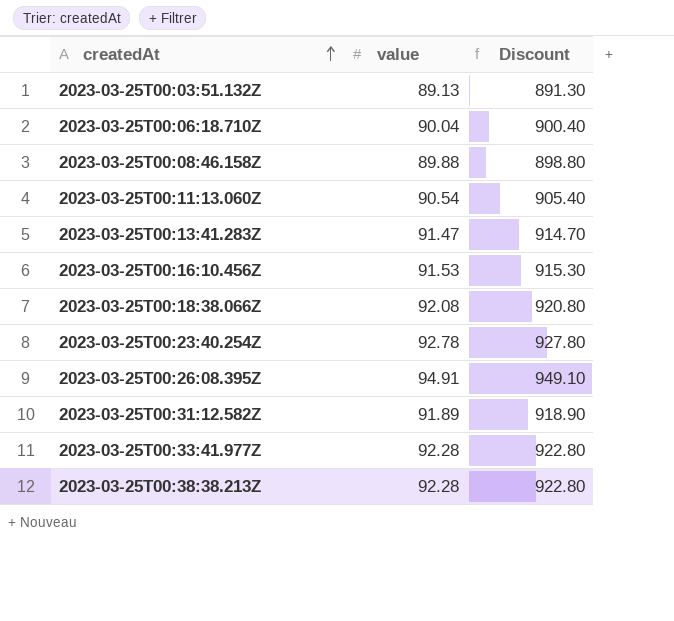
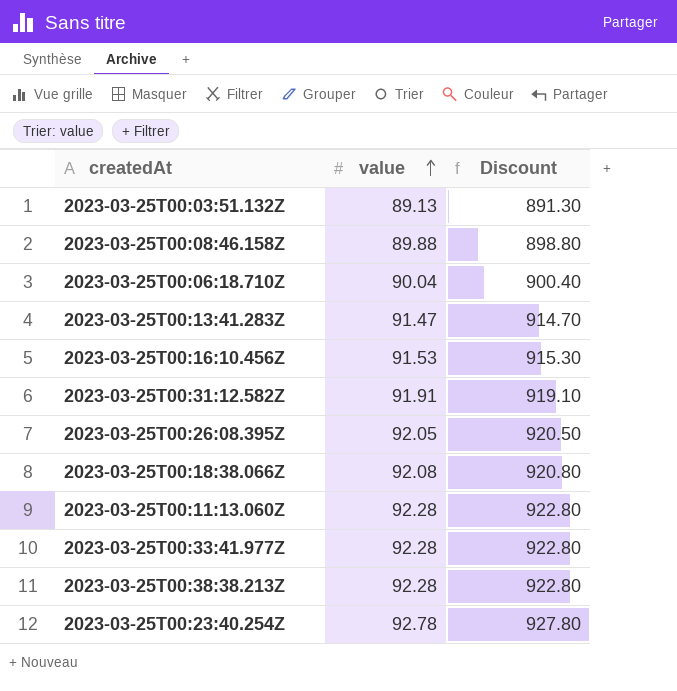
row order: createdAt ascending -> value ascending
2023-03-25T00:31:12.582Z | value: 91.89 -> 91.91
2023-03-25T00:31:12.582Z | Discount: 918.90 -> 919.10
2023-03-25T00:26:08.395Z | value: 94.91 -> 92.05
2023-03-25T00:26:08.395Z | Discount: 949.10 -> 920.50
2023-03-25T00:11:13.060Z | value: 90.54 -> 92.28
2023-03-25T00:11:13.060Z | Discount: 905.40 -> 922.80

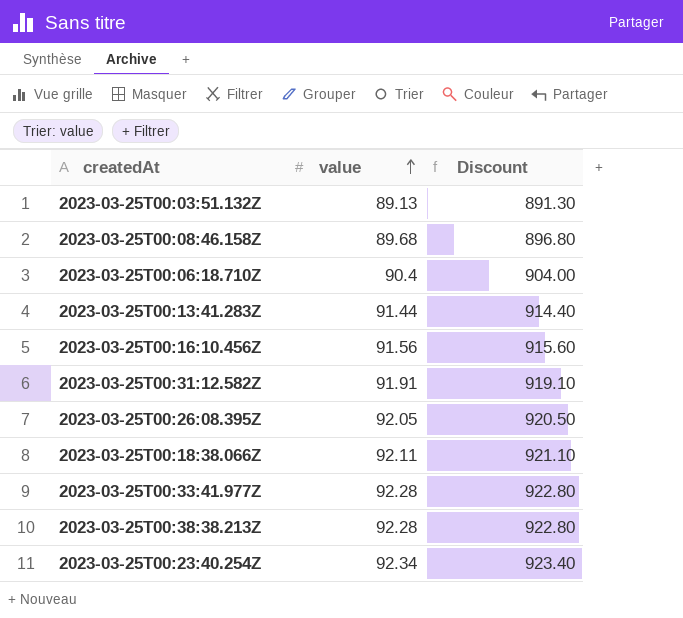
row 2023-03-25T00:11:13.060Z: 92.28 | 922.80 -> none
2023-03-25T00:08:46.158Z | value: 89.88 -> 89.68
2023-03-25T00:08:46.158Z | Discount: 898.80 -> 896.80
2023-03-25T00:06:18.710Z | value: 90.04 -> 90.4
2023-03-25T00:06:18.710Z | Discount: 900.40 -> 904.00
2023-03-25T00:13:41.283Z | value: 91.47 -> 91.44
2023-03-25T00:13:41.283Z | Discount: 914.70 -> 914.40
2023-03-25T00:16:10.456Z | value: 91.53 -> 91.56
2023-03-25T00:16:10.456Z | Discount: 915.30 -> 915.60
2023-03-25T00:18:38.066Z | value: 92.08 -> 92.11
2023-03-25T00:18:38.066Z | Discount: 920.80 -> 921.10
2023-03-25T00:23:40.254Z | value: 92.78 -> 92.34
2023-03-25T00:23:40.254Z | Discount: 927.80 -> 923.40

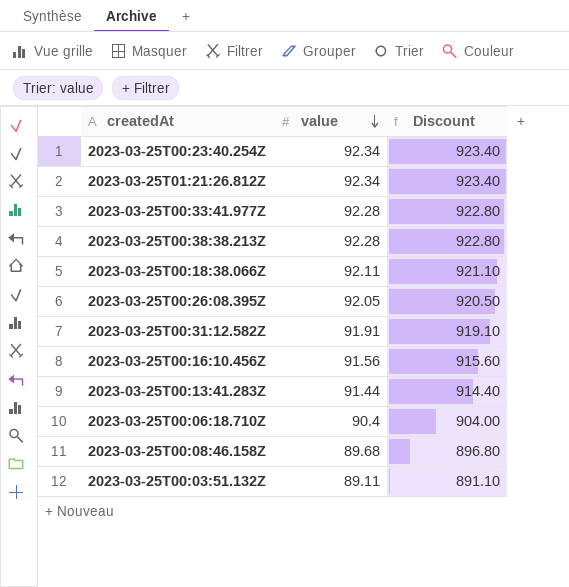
row order: value ascending -> value descending
row 2023-03-25T01:21:26.812Z: none -> 92.34 | 923.40
2023-03-25T00:03:51.132Z | value: 89.13 -> 89.11
2023-03-25T00:03:51.132Z | Discount: 891.30 -> 891.10

